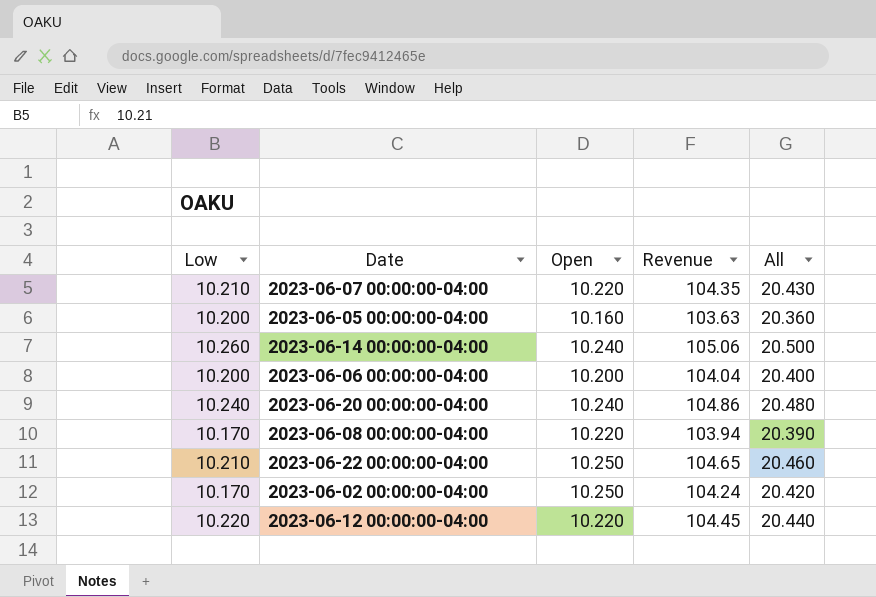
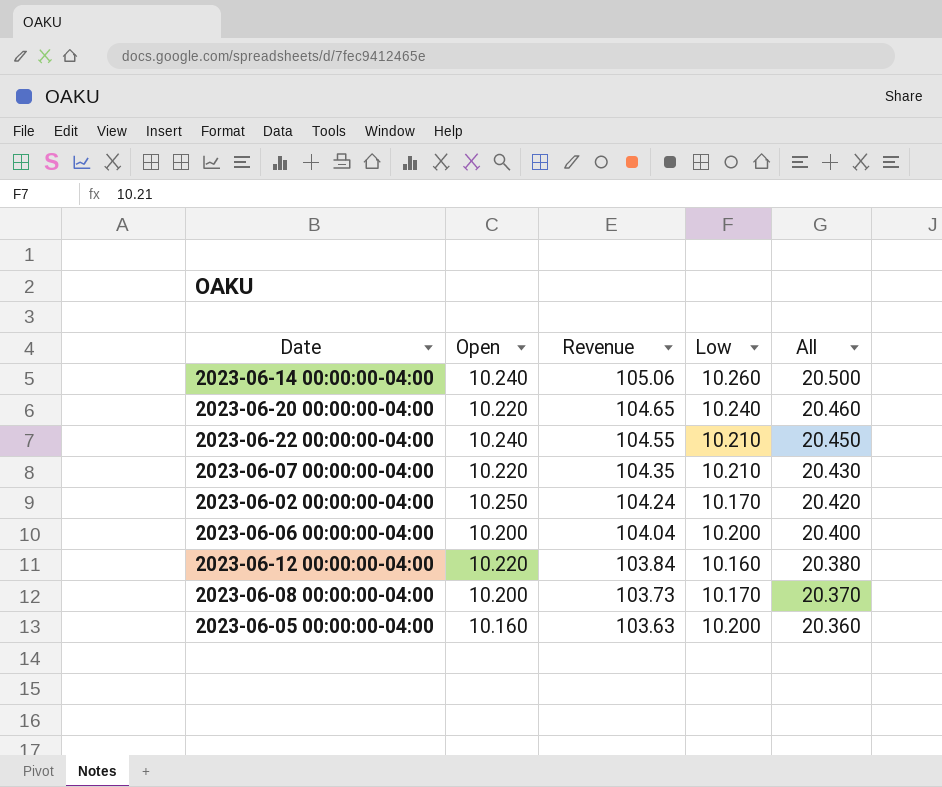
row order: none -> Revenue descending
column Low | position: 1 -> 4
2023-06-20 00:00:00-04:00 | Open: 10.240 -> 10.220
2023-06-20 00:00:00-04:00 | Revenue: 104.86 -> 104.65
2023-06-20 00:00:00-04:00 | All: 20.480 -> 20.460
2023-06-22 00:00:00-04:00 | Open: 10.250 -> 10.240
2023-06-22 00:00:00-04:00 | Revenue: 104.65 -> 104.55
2023-06-22 00:00:00-04:00 | All: 20.460 -> 20.450
2023-06-12 00:00:00-04:00 | Revenue: 104.45 -> 103.84
2023-06-12 00:00:00-04:00 | Low: 10.220 -> 10.160
2023-06-12 00:00:00-04:00 | All: 20.440 -> 20.380
2023-06-08 00:00:00-04:00 | Open: 10.220 -> 10.200
2023-06-08 00:00:00-04:00 | Revenue: 103.94 -> 103.73
2023-06-08 00:00:00-04:00 | All: 20.390 -> 20.370

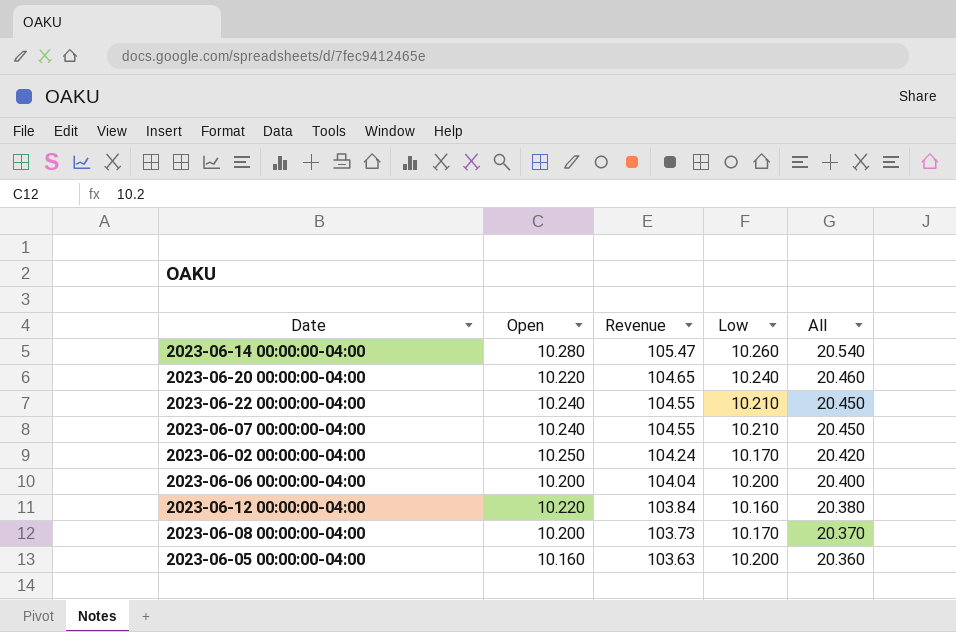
2023-06-14 00:00:00-04:00 | Open: 10.240 -> 10.280
2023-06-14 00:00:00-04:00 | Revenue: 105.06 -> 105.47
2023-06-14 00:00:00-04:00 | All: 20.500 -> 20.540
2023-06-07 00:00:00-04:00 | Open: 10.220 -> 10.240
2023-06-07 00:00:00-04:00 | Revenue: 104.35 -> 104.55
2023-06-07 00:00:00-04:00 | All: 20.430 -> 20.450

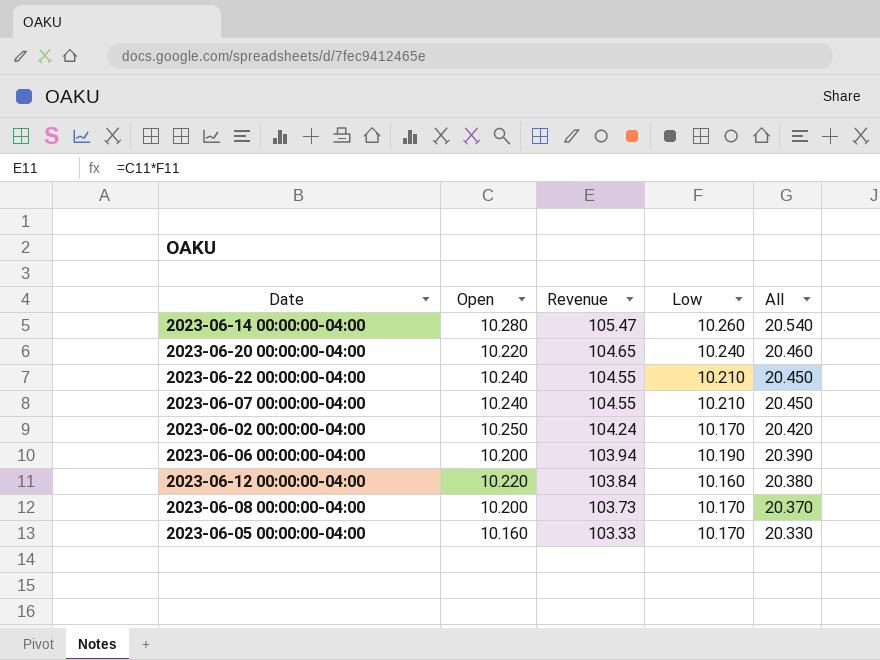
2023-06-06 00:00:00-04:00 | Revenue: 104.04 -> 103.94
2023-06-06 00:00:00-04:00 | Low: 10.200 -> 10.190
2023-06-06 00:00:00-04:00 | All: 20.400 -> 20.390
2023-06-05 00:00:00-04:00 | Revenue: 103.63 -> 103.33
2023-06-05 00:00:00-04:00 | Low: 10.200 -> 10.170
2023-06-05 00:00:00-04:00 | All: 20.360 -> 20.330

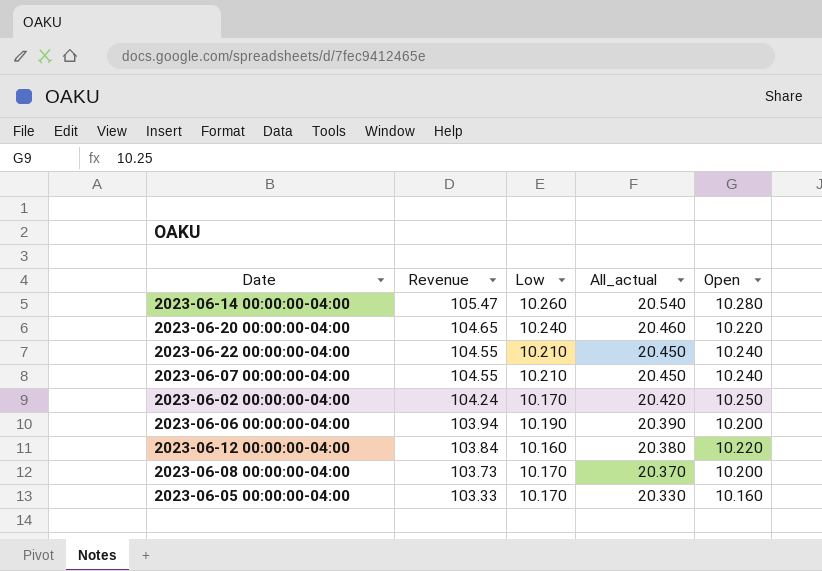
column name: All -> All_actual
column Open | position: 2 -> 5

